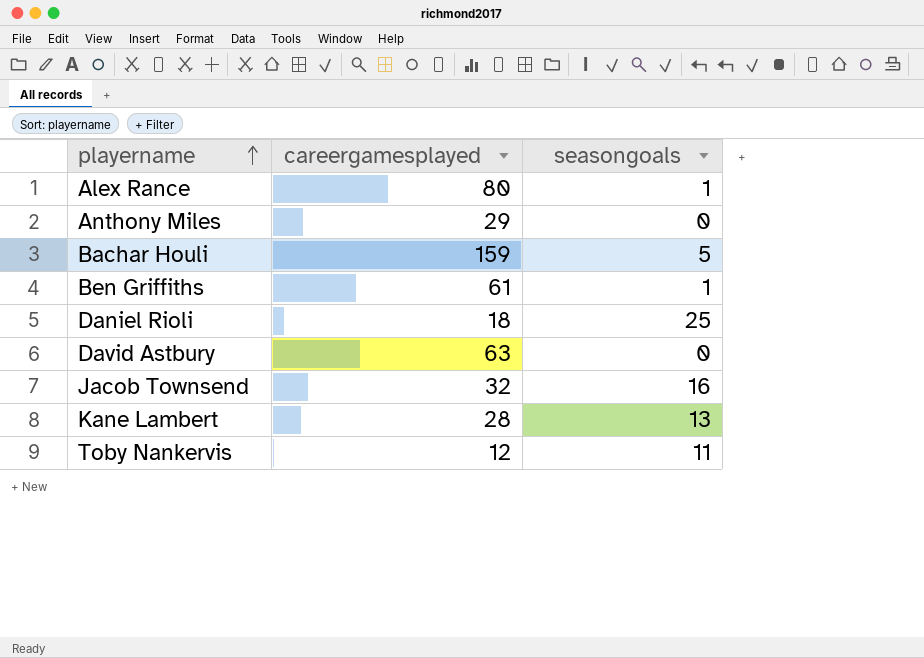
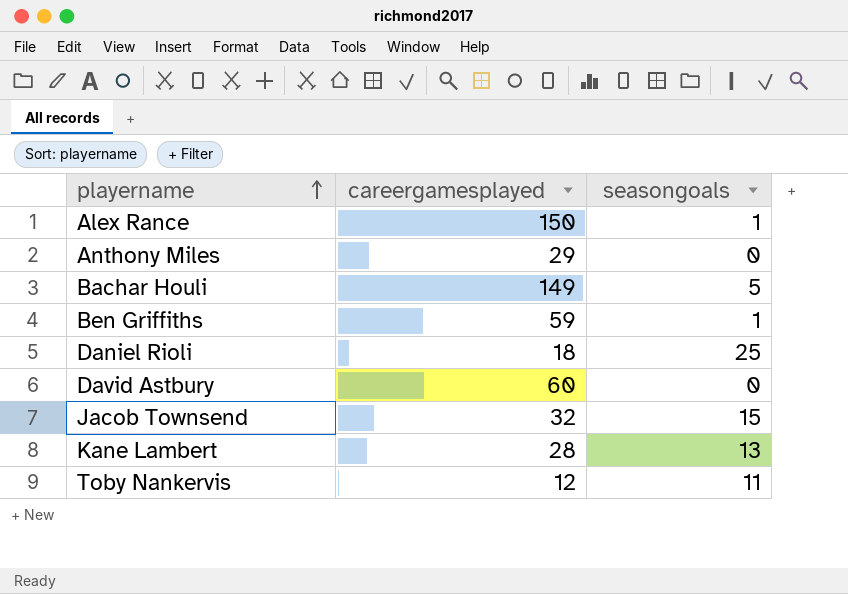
Alex Rance | careergamesplayed: 80 -> 150
Bachar Houli | careergamesplayed: 159 -> 149
Ben Griffiths | careergamesplayed: 61 -> 59
David Astbury | careergamesplayed: 63 -> 60
Jacob Townsend | seasongoals: 16 -> 15

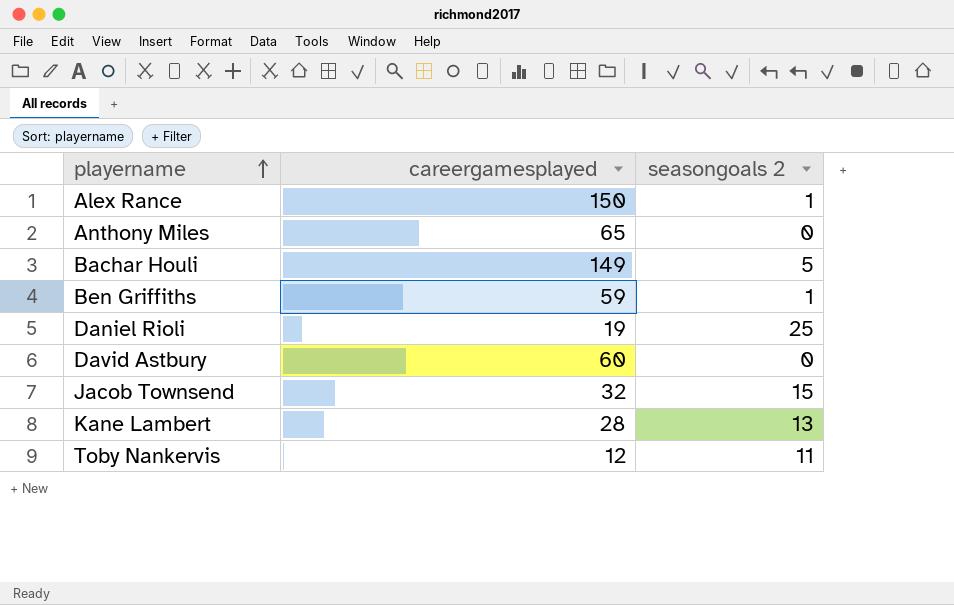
column name: seasongoals -> seasongoals 2
Anthony Miles | careergamesplayed: 29 -> 65
Daniel Rioli | careergamesplayed: 18 -> 19

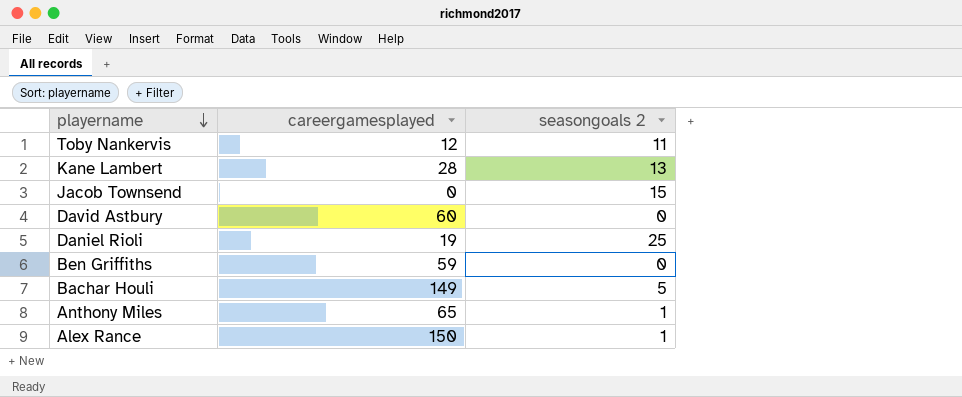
row order: playername ascending -> playername descending
Jacob Townsend | careergamesplayed: 32 -> 0
Ben Griffiths | seasongoals 2: 1 -> 0
Anthony Miles | seasongoals 2: 0 -> 1

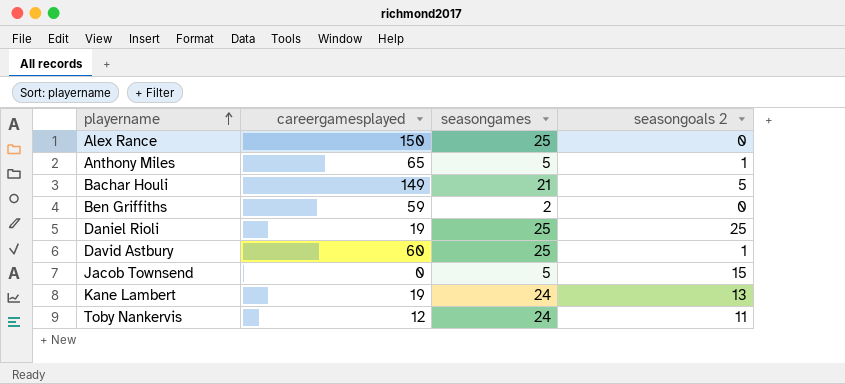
row order: playername descending -> playername ascending
column seasongames | position: none -> 3
Alex Rance | seasongoals 2: 1 -> 0
David Astbury | seasongoals 2: 0 -> 1
Kane Lambert | careergamesplayed: 28 -> 19

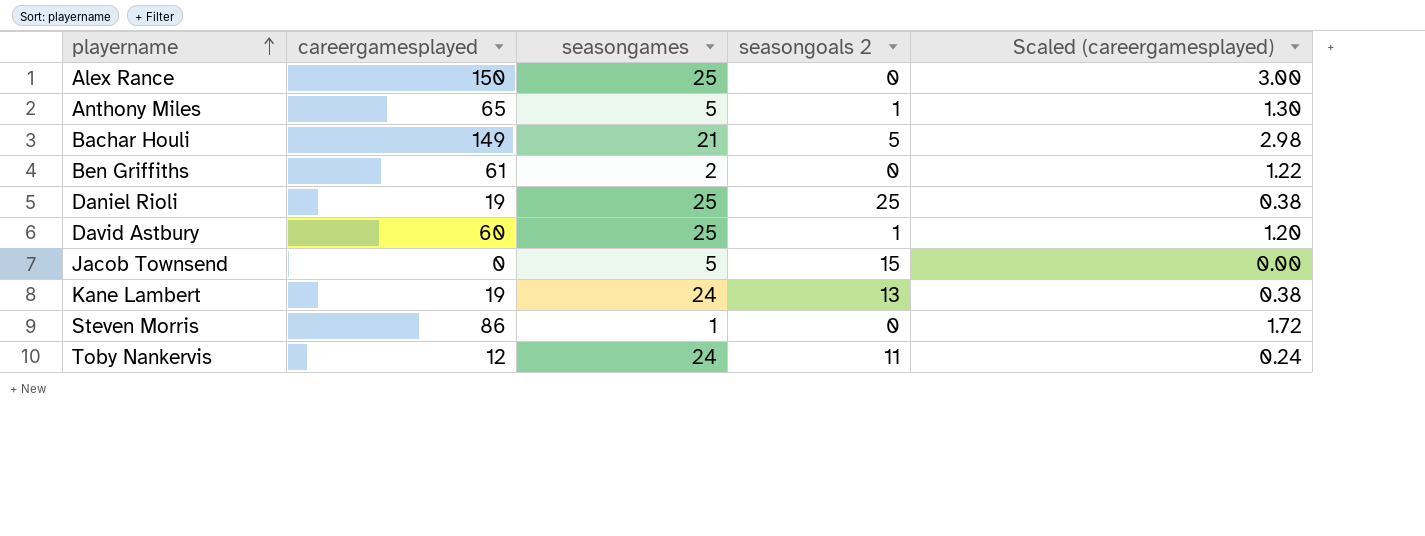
column Scaled (careergamesplayed) | formula: none -> [careergamesplayed] * 0.02
Ben Griffiths | careergamesplayed: 59 -> 61
row Steven Morris: none -> 86 | 1 | 0 | 1.72

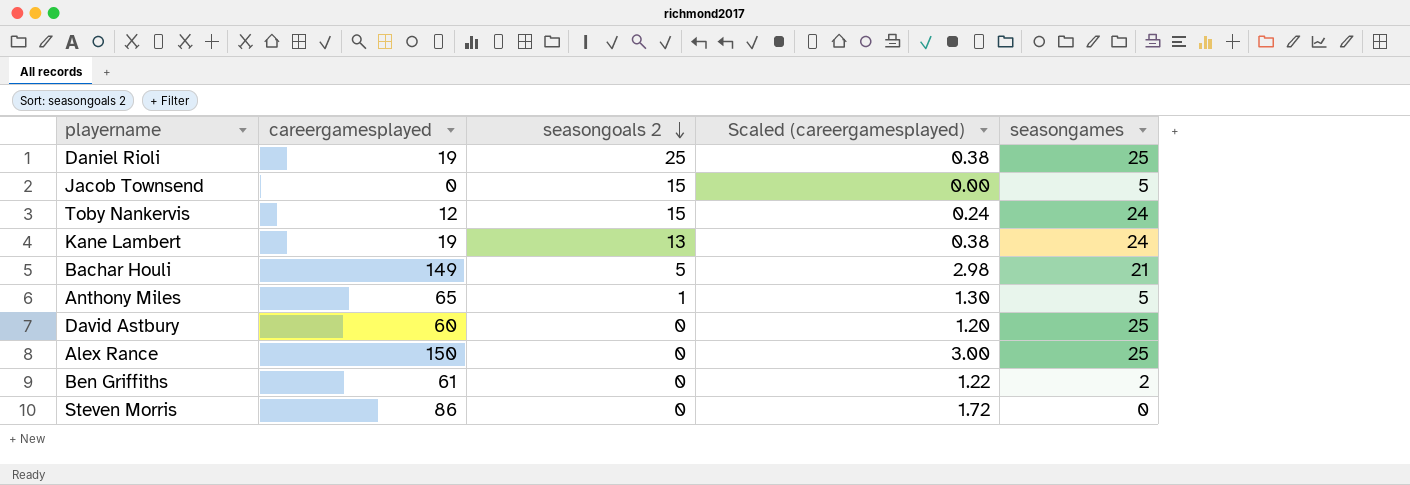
row order: playername ascending -> seasongoals 2 descending
column seasongames | position: 3 -> 5
Toby Nankervis | seasongoals 2: 11 -> 15
David Astbury | seasongoals 2: 1 -> 0
Steven Morris | seasongames: 1 -> 0

